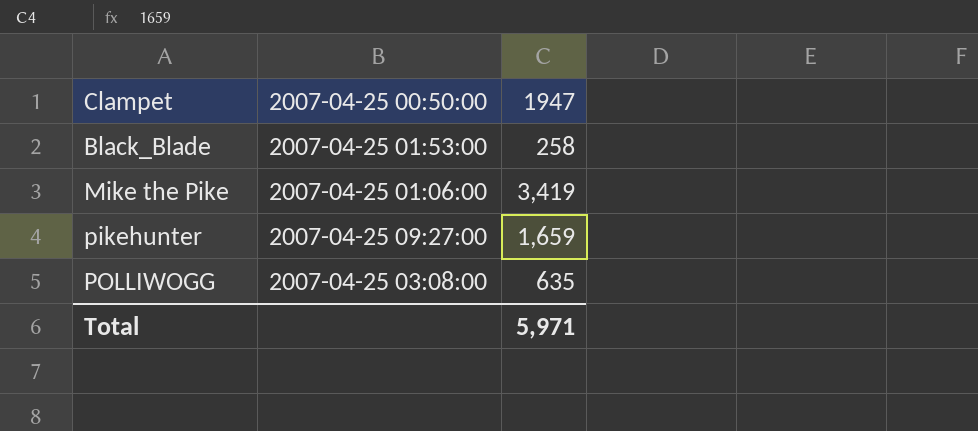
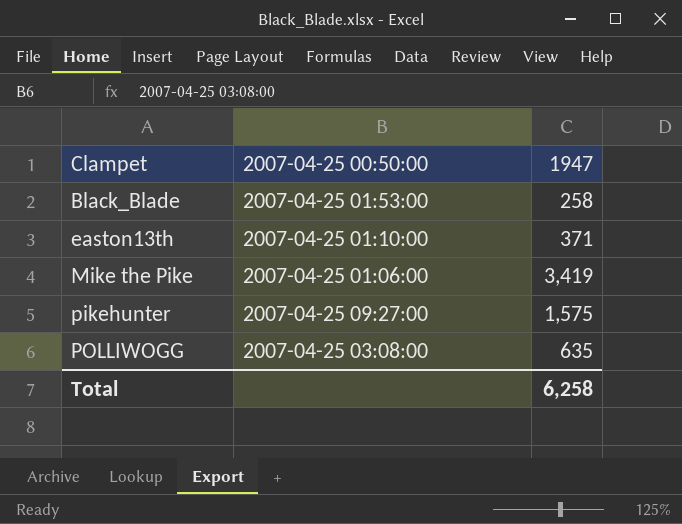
row easton13th: none -> 2007-04-25 01:10:00 | 371
pikehunter | 1947: 1,659 -> 1,575
Total | 1947: 5,971 -> 6,258

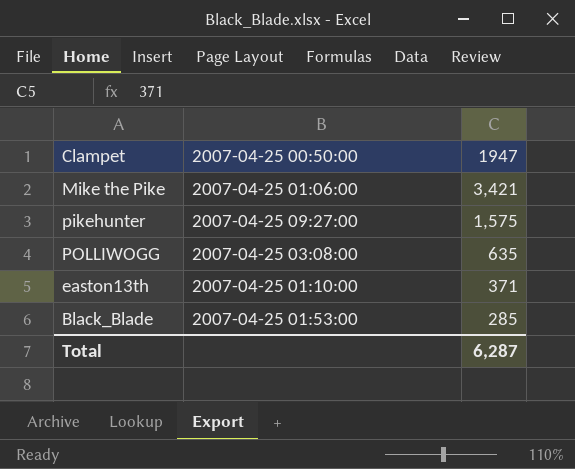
row order: Clampet ascending -> 1947 descending
Mike the Pike | 1947: 3,419 -> 3,421
Black_Blade | 1947: 258 -> 285
Total | 1947: 6,258 -> 6,287

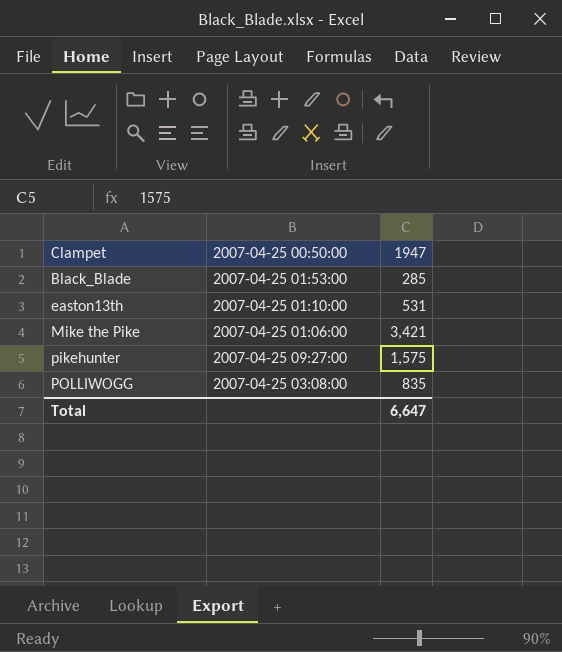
row order: 1947 descending -> Clampet ascending
easton13th | 1947: 371 -> 531
POLLIWOGG | 1947: 635 -> 835
Total | 1947: 6,287 -> 6,647

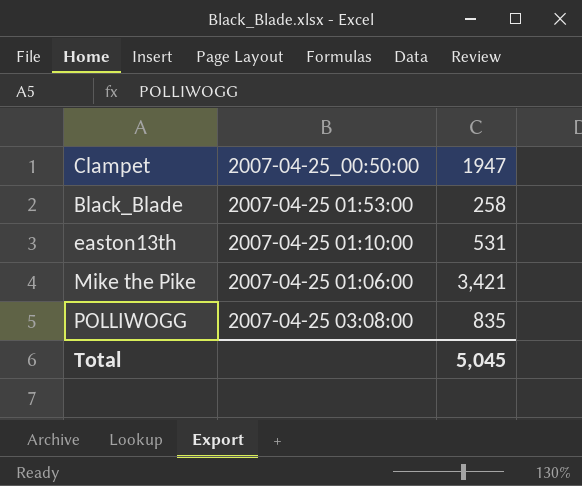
column name: 2007-04-25 00:50:00 -> 2007-04-25_00:50:00
row pikehunter: 2007-04-25 09:27:00 | 1,575 -> none
Black_Blade | 1947: 285 -> 258
Total | 1947: 6,647 -> 5,045

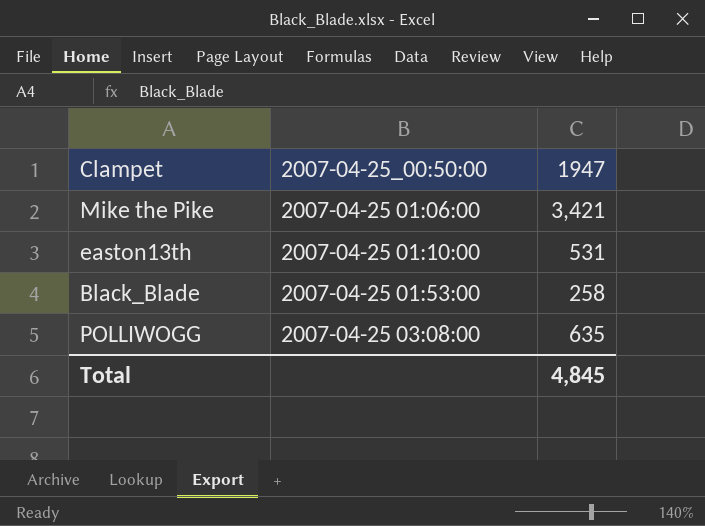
row order: Clampet ascending -> 2007-04-25_00:50:00 ascending
POLLIWOGG | 1947: 835 -> 635
Total | 1947: 5,045 -> 4,845

